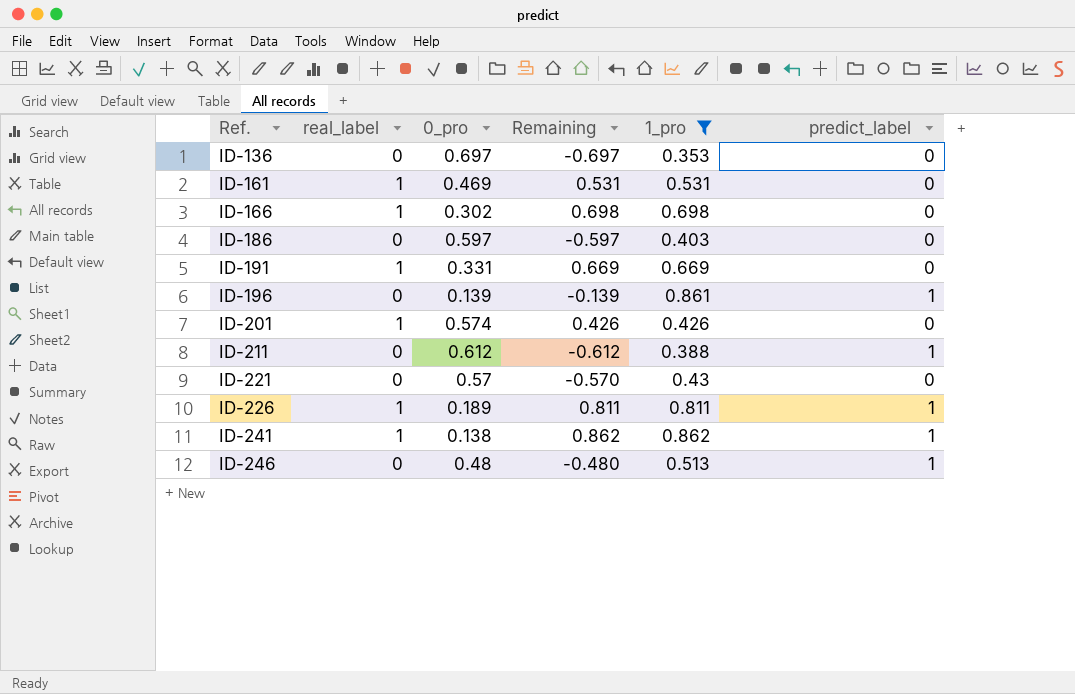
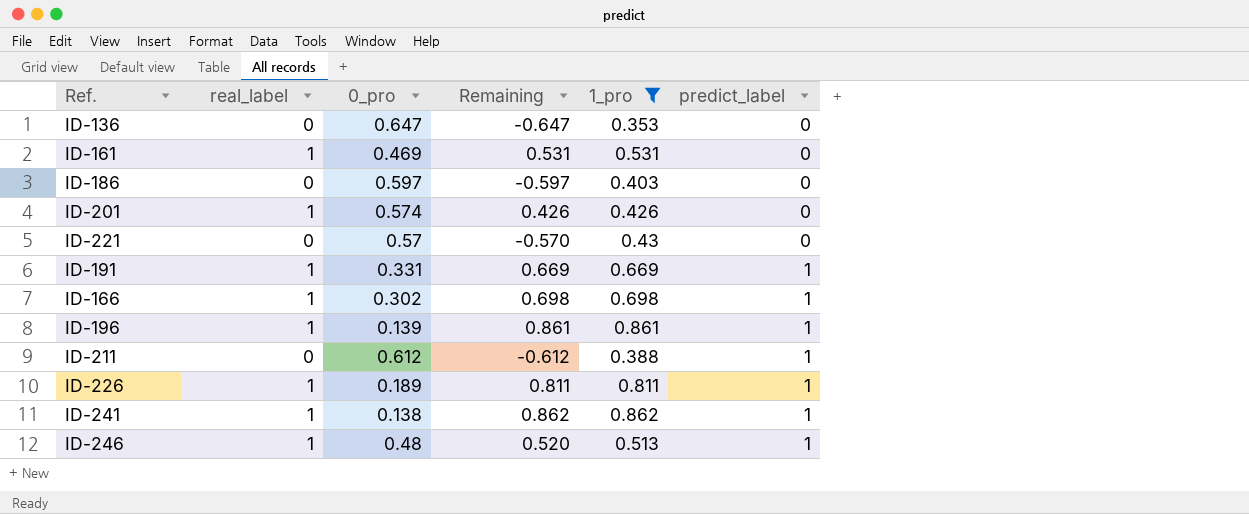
row order: Ref. ascending -> predict_label ascending
ID-136 | 0_pro: 0.697 -> 0.647
ID-136 | Remaining: -0.697 -> -0.647
ID-191 | predict_label: 0 -> 1
ID-166 | predict_label: 0 -> 1
ID-196 | real_label: 0 -> 1
ID-196 | Remaining: -0.139 -> 0.861
ID-246 | real_label: 0 -> 1
ID-246 | Remaining: -0.480 -> 0.520

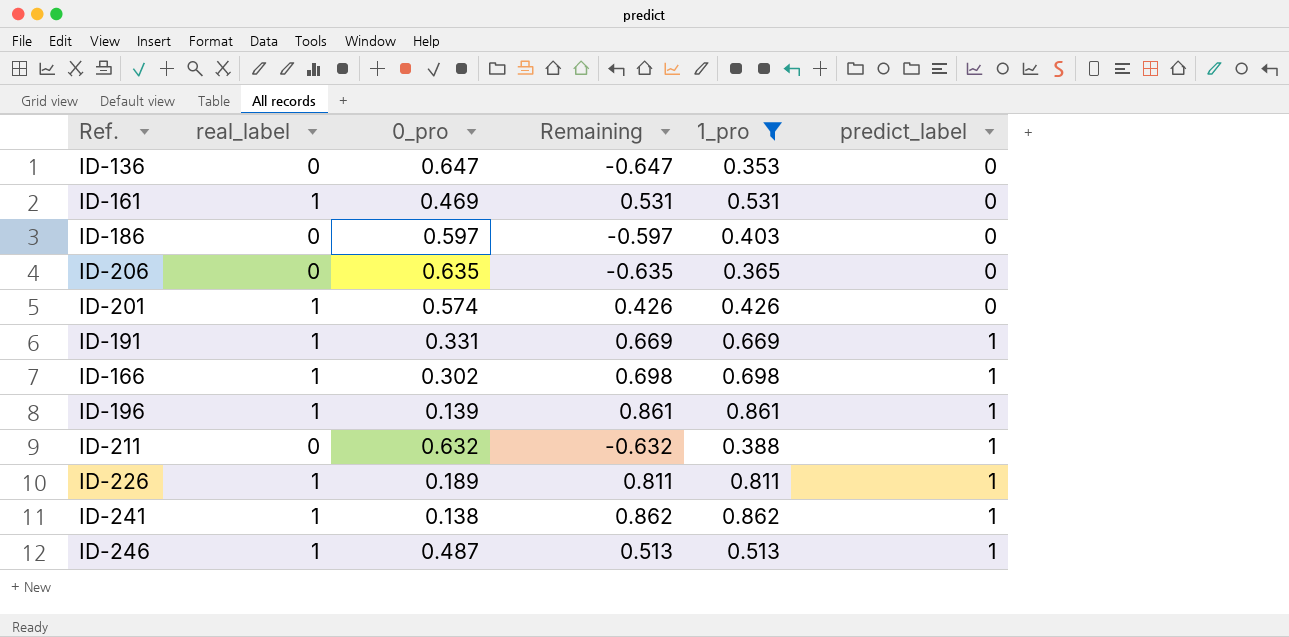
row ID-221: 0 | 0.57 | -0.570 | 0.43 | 0 -> none
row ID-206: none -> 0 | 0.635 | -0.635 | 0.365 | 0
ID-211 | 0_pro: 0.612 -> 0.632
ID-211 | Remaining: -0.612 -> -0.632
ID-246 | 0_pro: 0.48 -> 0.487
ID-246 | Remaining: 0.520 -> 0.513

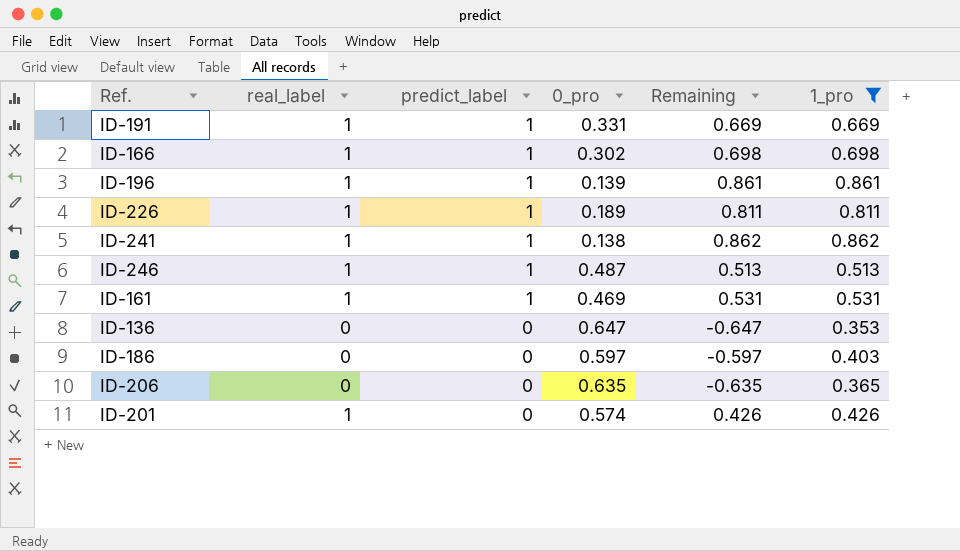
row order: predict_label ascending -> predict_label descending
column predict_label | position: 6 -> 3
row ID-211: 0 | 0.632 | -0.632 | 0.388 | 1 -> none
ID-161 | predict_label: 0 -> 1

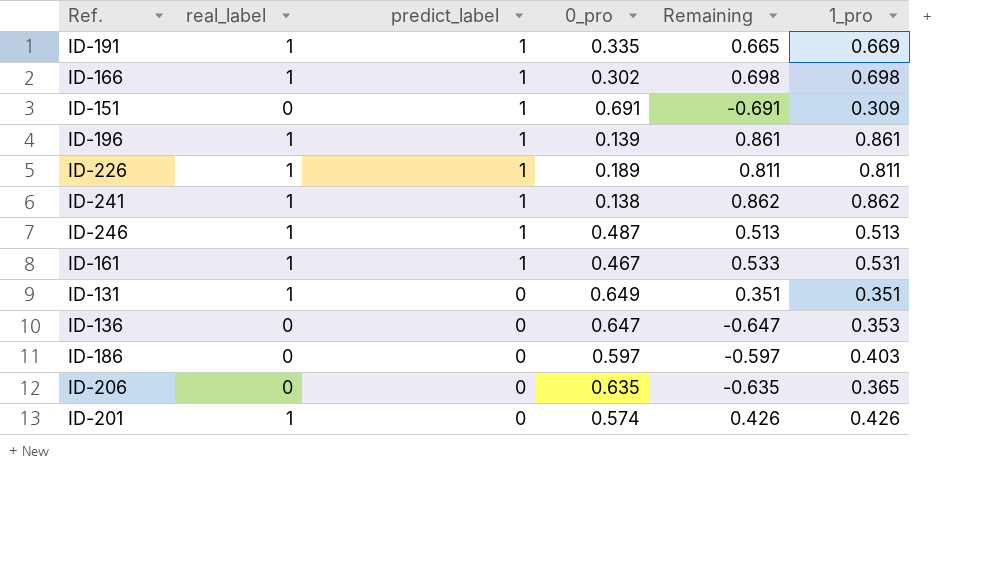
filter: 1_pro >= 0.353 -> none
ID-191 | 0_pro: 0.331 -> 0.335
ID-191 | Remaining: 0.669 -> 0.665
ID-161 | 0_pro: 0.469 -> 0.467
ID-161 | Remaining: 0.531 -> 0.533

